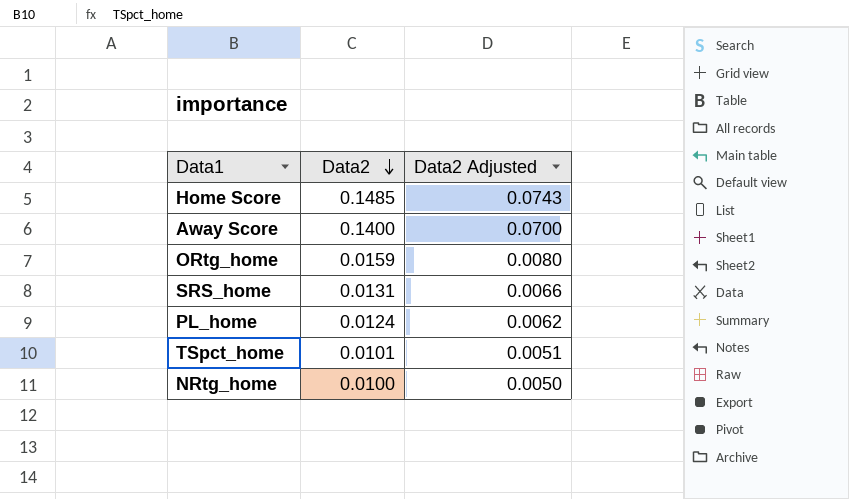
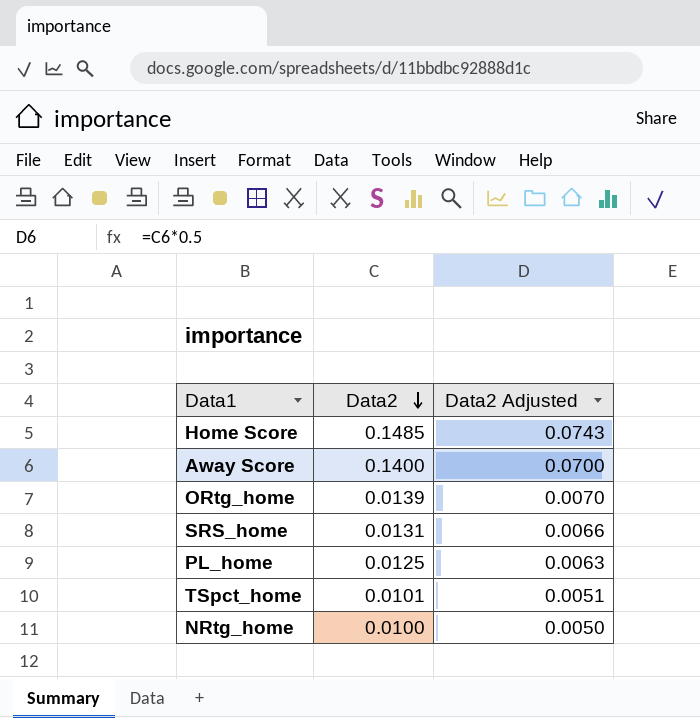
ORtg_home | Data2: 0.0159 -> 0.0139
ORtg_home | Data2 Adjusted: 0.0080 -> 0.0070
PL_home | Data2: 0.0124 -> 0.0125
PL_home | Data2 Adjusted: 0.0062 -> 0.0063

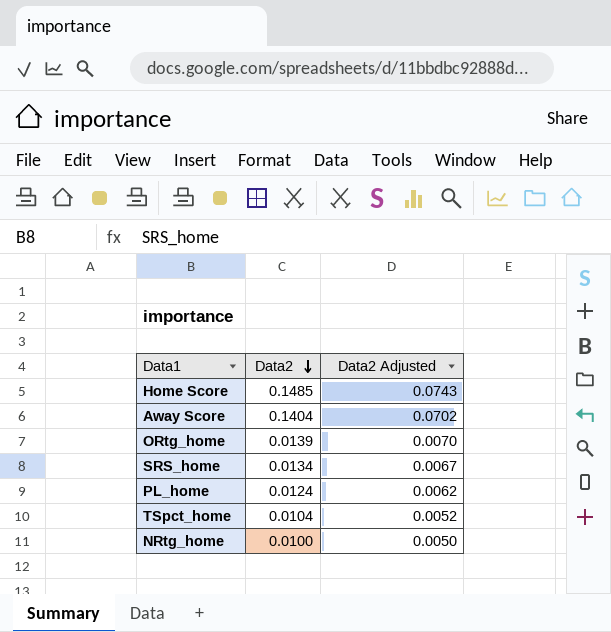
Away Score | Data2: 0.1400 -> 0.1404
Away Score | Data2 Adjusted: 0.0700 -> 0.0702
SRS_home | Data2: 0.0131 -> 0.0134
SRS_home | Data2 Adjusted: 0.0066 -> 0.0067
PL_home | Data2: 0.0125 -> 0.0124
PL_home | Data2 Adjusted: 0.0063 -> 0.0062
TSpct_home | Data2: 0.0101 -> 0.0104
TSpct_home | Data2 Adjusted: 0.0051 -> 0.0052

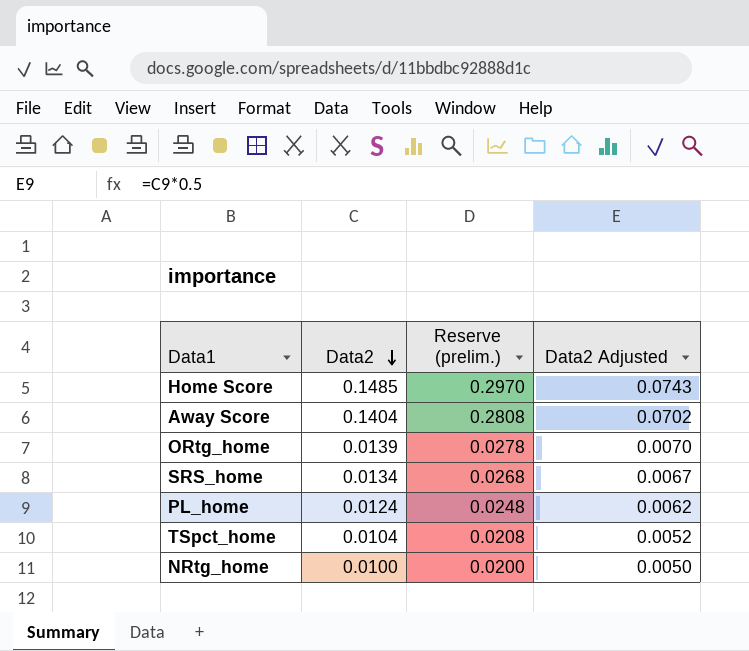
column Reserve (prelim.) | formula: none -> [Data2] * 2

